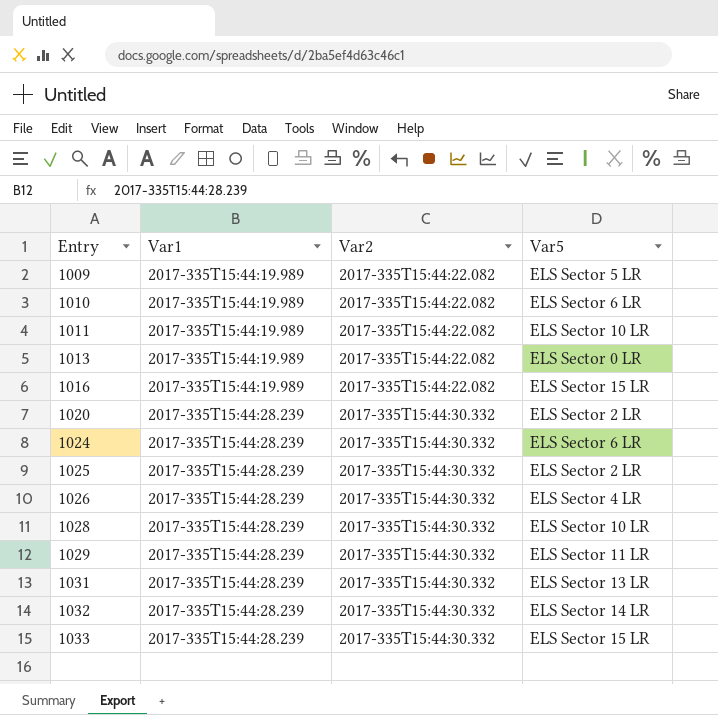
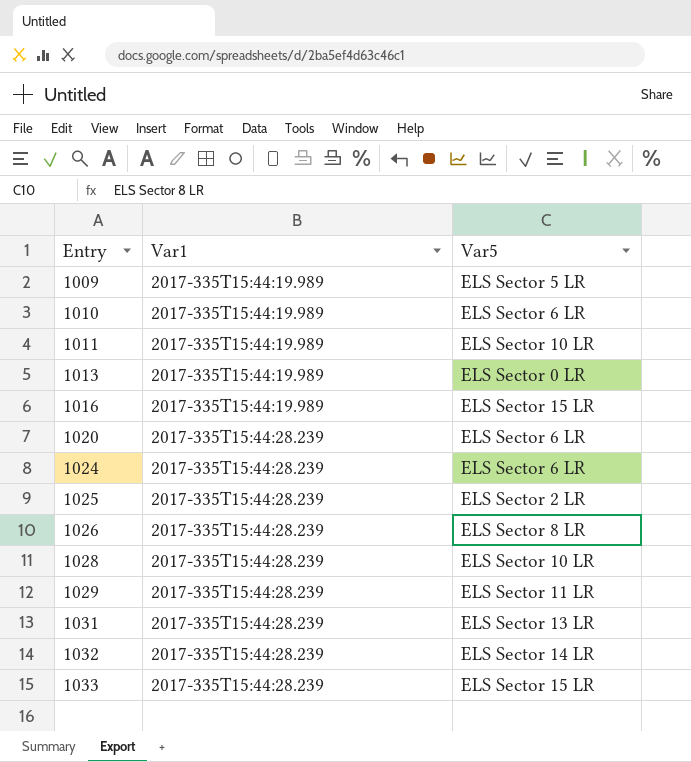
column Var2 | position: 3 -> none
1020 | Var5: ELS Sector 2 LR -> ELS Sector 6 LR
1026 | Var5: ELS Sector 4 LR -> ELS Sector 8 LR

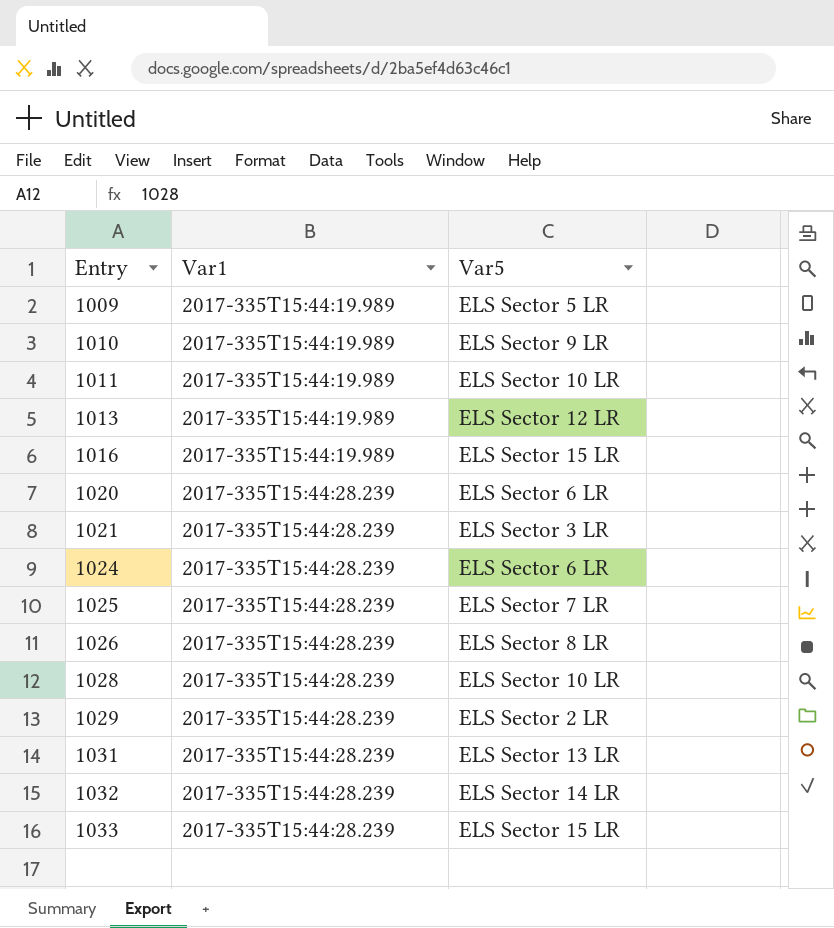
1010 | Var5: ELS Sector 6 LR -> ELS Sector 9 LR
1013 | Var5: ELS Sector 0 LR -> ELS Sector 12 LR
row 1021: none -> 2017-335T15:44:28.239 | ELS Sector 3 LR
1025 | Var5: ELS Sector 2 LR -> ELS Sector 7 LR
1029 | Var5: ELS Sector 11 LR -> ELS Sector 2 LR

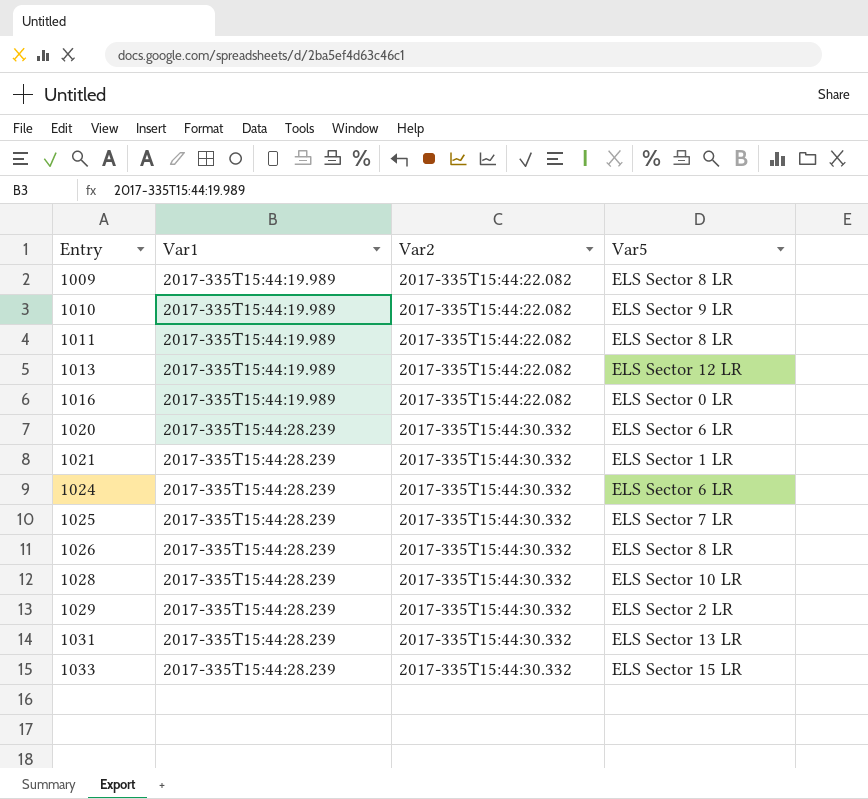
column Var2 | position: none -> 3
row 1032: 2017-335T15:44:28.239 | ELS Sector 14 LR -> none
1009 | Var5: ELS Sector 5 LR -> ELS Sector 8 LR
1011 | Var5: ELS Sector 10 LR -> ELS Sector 8 LR
1016 | Var5: ELS Sector 15 LR -> ELS Sector 0 LR
1021 | Var5: ELS Sector 3 LR -> ELS Sector 1 LR

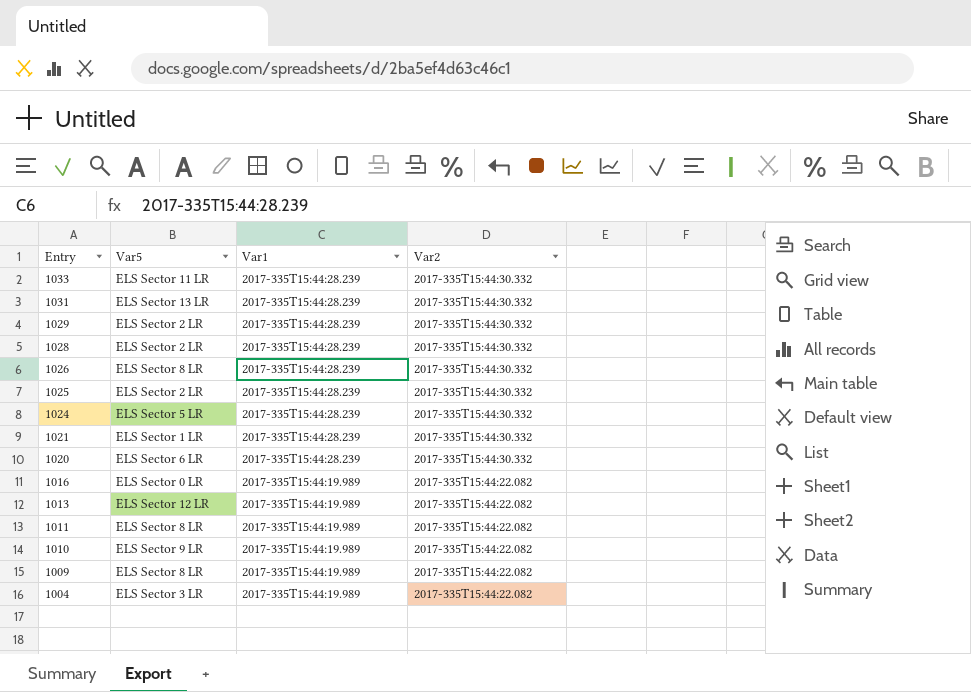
row order: Entry ascending -> Entry descending
column Var5 | position: 4 -> 2
1033 | Var5: ELS Sector 15 LR -> ELS Sector 11 LR
1028 | Var5: ELS Sector 10 LR -> ELS Sector 2 LR
1025 | Var5: ELS Sector 7 LR -> ELS Sector 2 LR
1024 | Var5: ELS Sector 6 LR -> ELS Sector 5 LR
row 1004: none -> ELS Sector 3 LR | 2017-335T15:44:19.989 | 2017-335T15:44:22.082

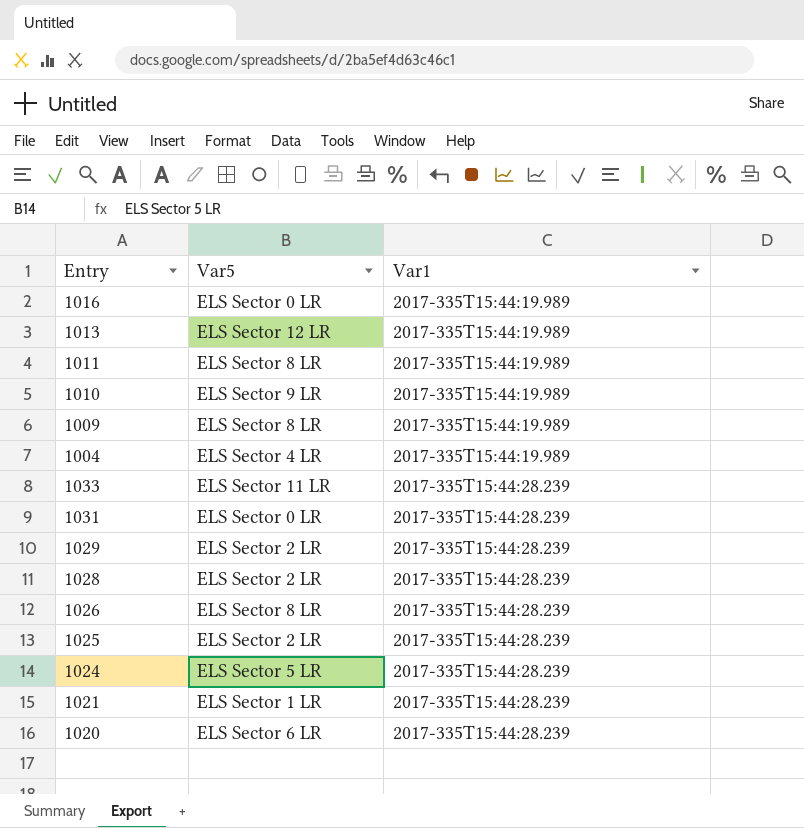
row order: Entry descending -> Var1 ascending
column Var2 | position: 4 -> none
1004 | Var5: ELS Sector 3 LR -> ELS Sector 4 LR
1031 | Var5: ELS Sector 13 LR -> ELS Sector 0 LR

